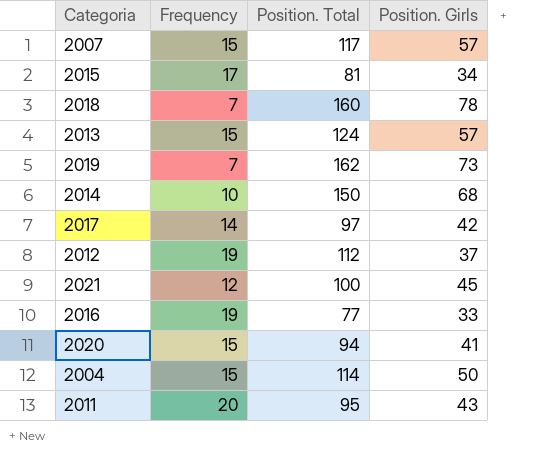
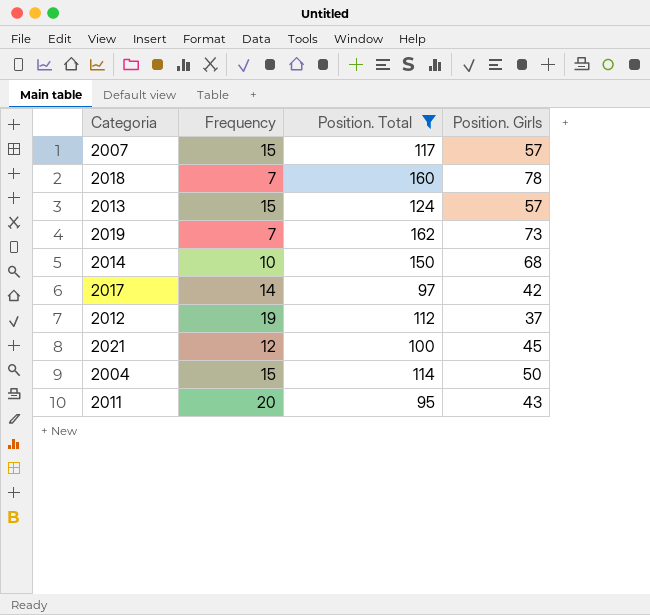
filter: none -> Position. Total >= 95

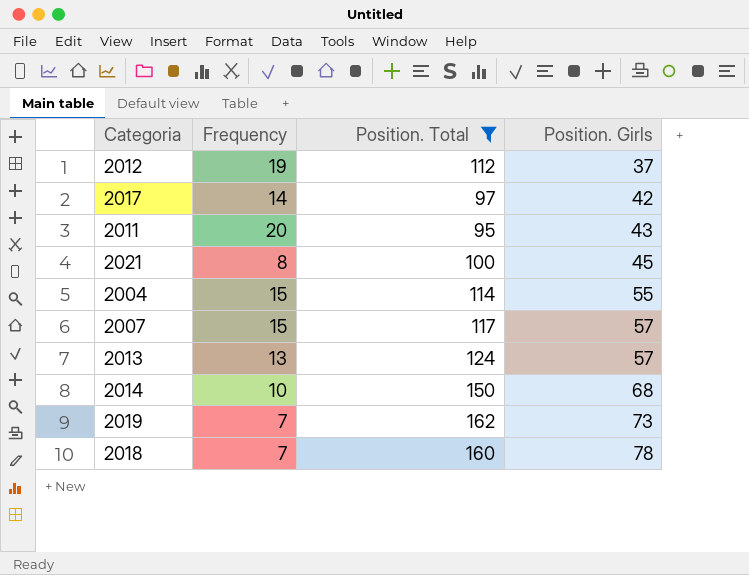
row order: none -> Position. Girls ascending
2021 | Frequency: 12 -> 8
2004 | Position. Girls: 50 -> 55
2013 | Frequency: 15 -> 13

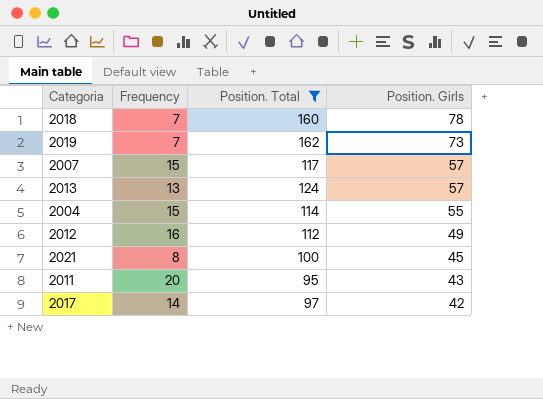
row order: Position. Girls ascending -> Position. Girls descending
row 2014: 10 | 150 | 68 -> none
2012 | Frequency: 19 -> 16
2012 | Position. Girls: 37 -> 49

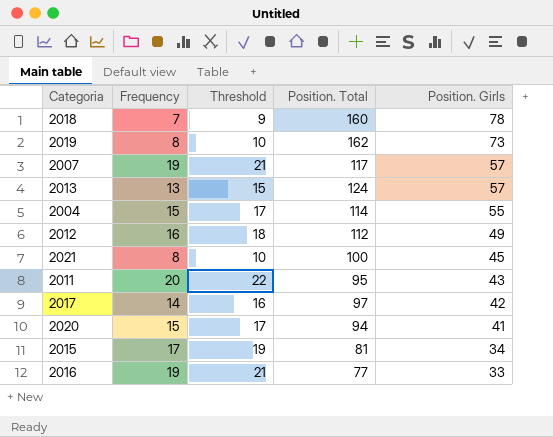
filter: Position. Total >= 95 -> none
column Threshold | formula: none -> [Frequency] + 2
2019 | Frequency: 7 -> 8
2007 | Frequency: 15 -> 19

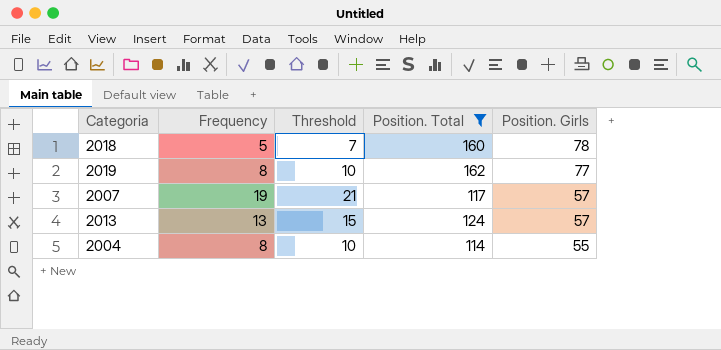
filter: none -> Position. Total >= 114
2018 | Frequency: 7 -> 5
2018 | Threshold: 9 -> 7
2019 | Position. Girls: 73 -> 77
2004 | Frequency: 15 -> 8
2004 | Threshold: 17 -> 10

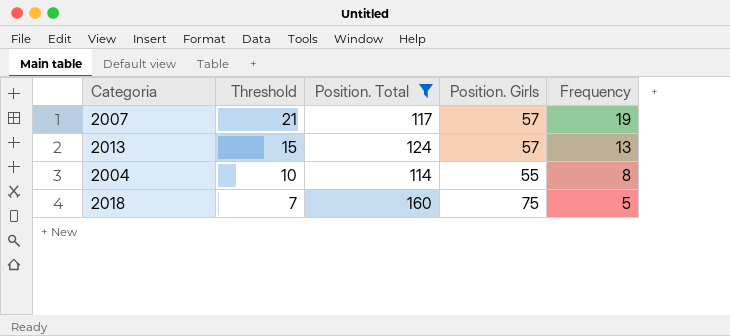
row order: Position. Girls descending -> Threshold descending
column Frequency | position: 2 -> 5
row 2019: 8 | 10 | 162 | 77 -> none
2018 | Position. Girls: 78 -> 75

